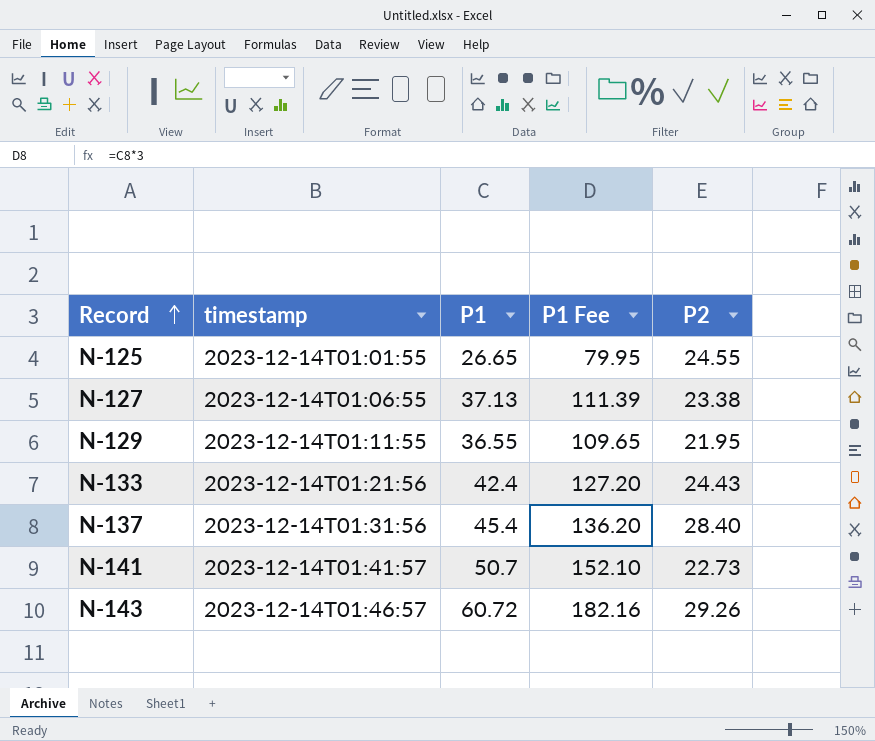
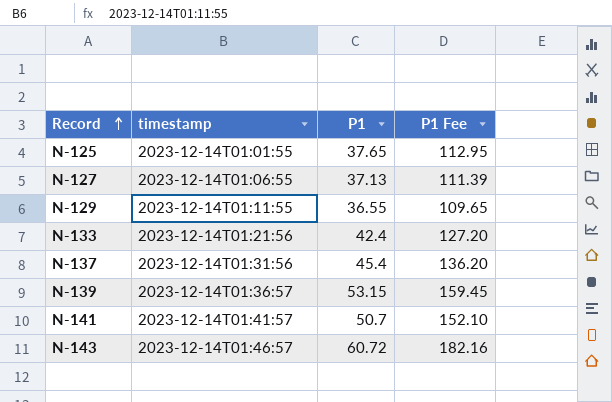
column P2 | position: 5 -> none
N-125 | P1: 26.65 -> 37.65
N-125 | P1 Fee: 79.95 -> 112.95
row N-139: none -> 2023-12-14T01:36:57 | 53.15 | 159.45

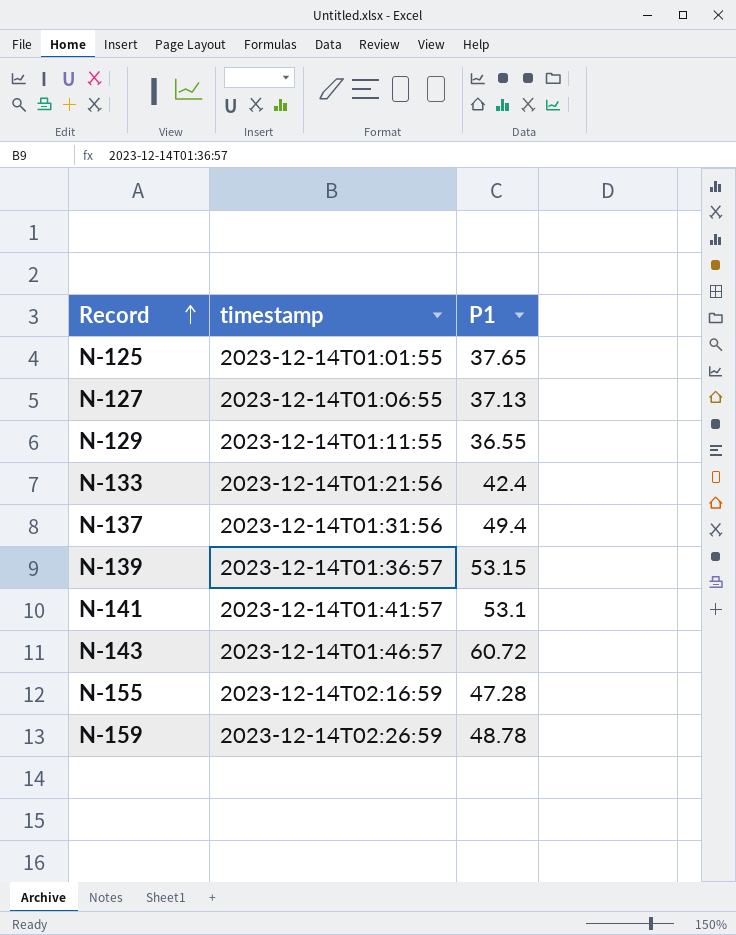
column P1 Fee | formula: [P1] * 3 -> none
N-137 | P1: 45.4 -> 49.4
N-141 | P1: 50.7 -> 53.1
row N-155: none -> 2023-12-14T02:16:59 | 47.28
row N-159: none -> 2023-12-14T02:26:59 | 48.78

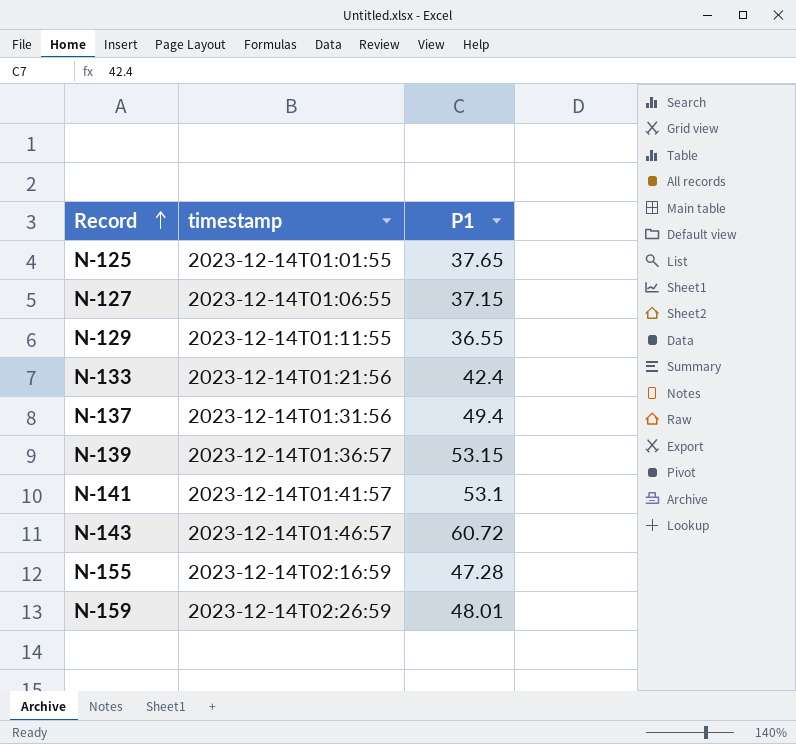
N-127 | P1: 37.13 -> 37.15
N-159 | P1: 48.78 -> 48.01

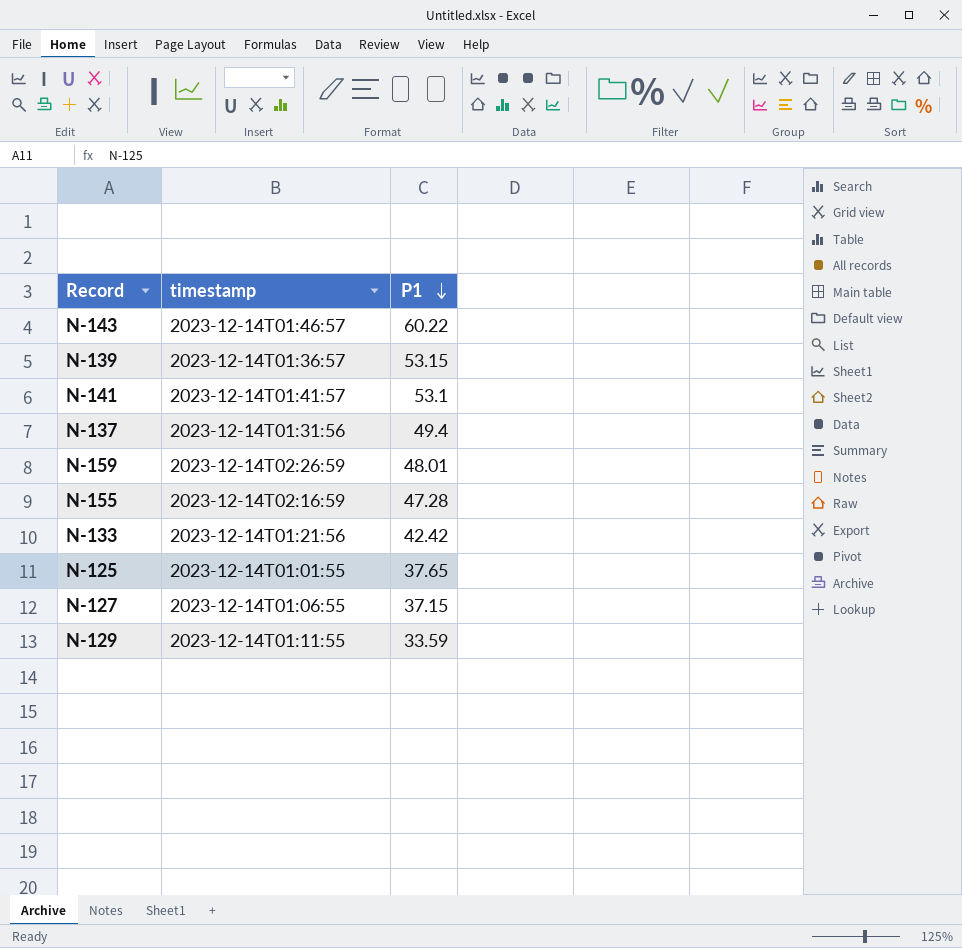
row order: Record ascending -> P1 descending
N-143 | P1: 60.72 -> 60.22
N-133 | P1: 42.4 -> 42.42
N-129 | P1: 36.55 -> 33.59

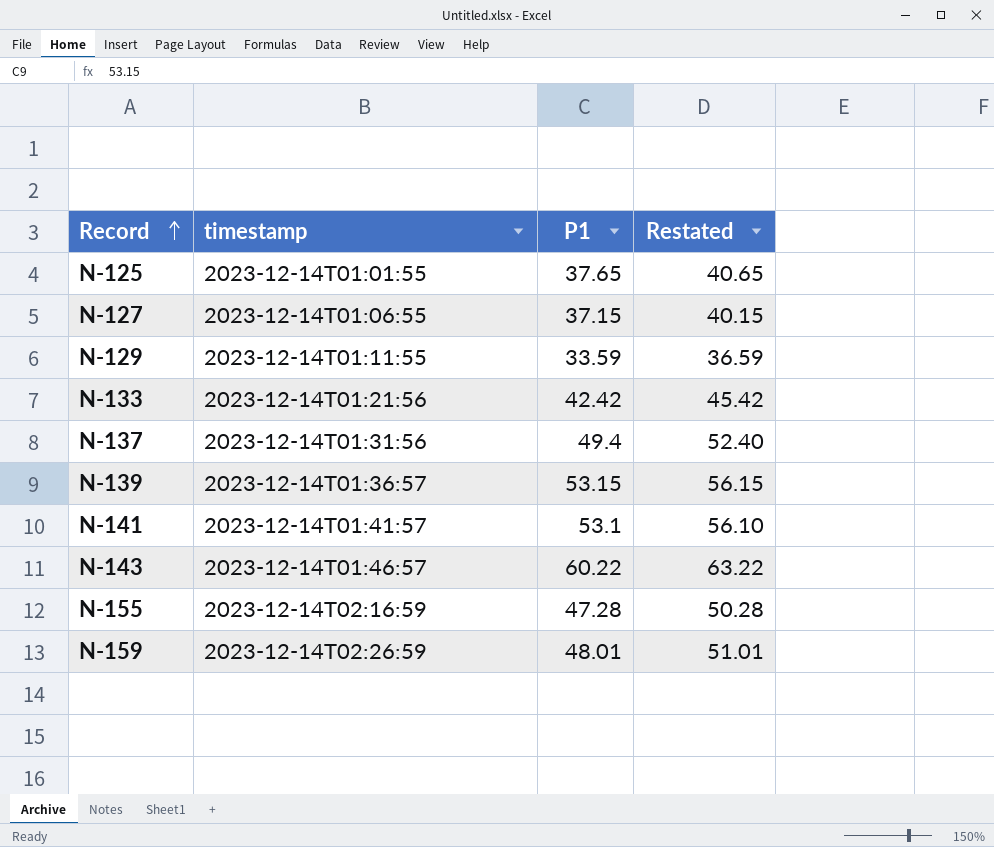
row order: P1 descending -> Record ascending
column Restated | formula: none -> [P1] + 3

